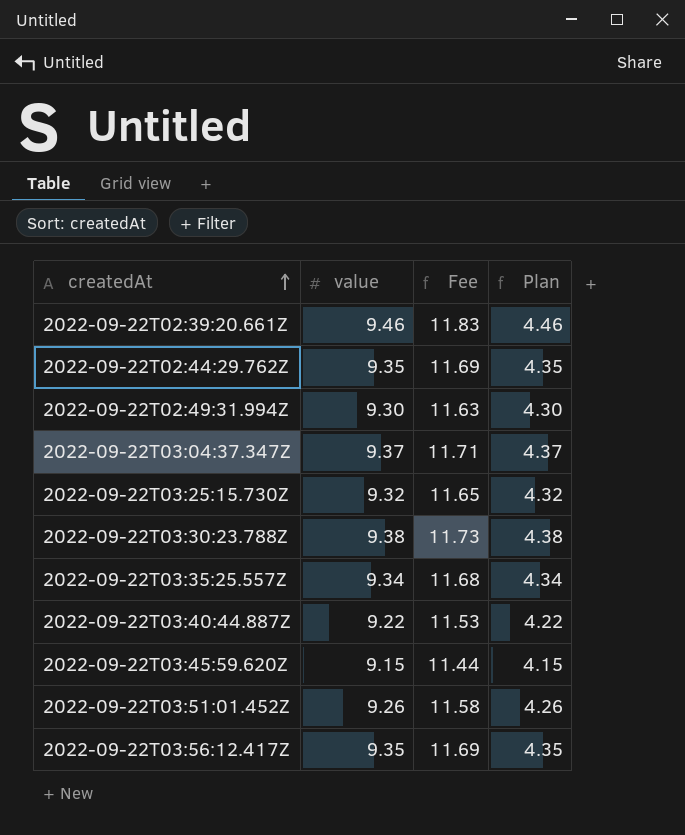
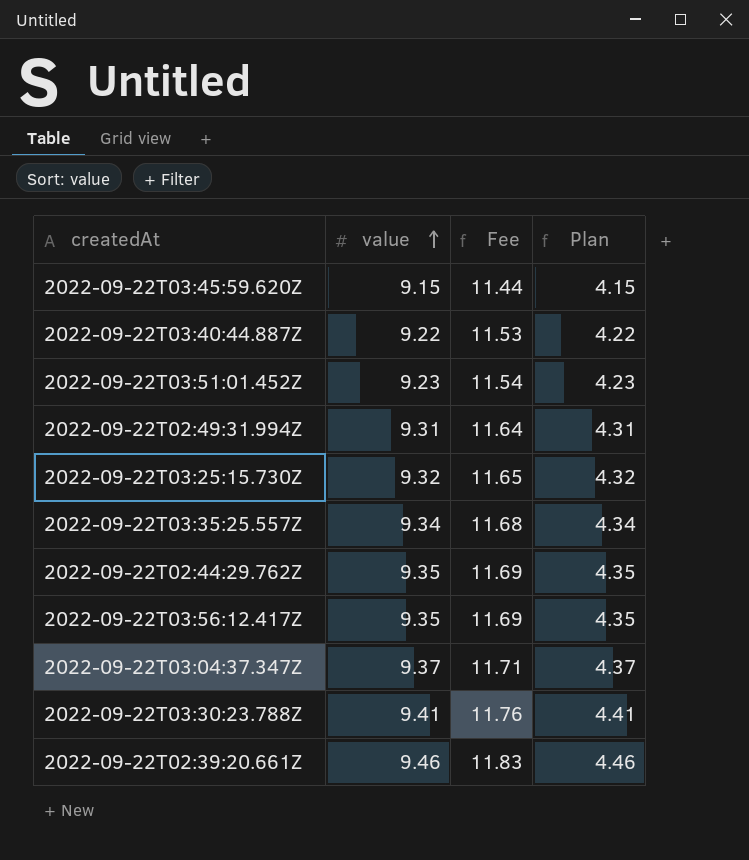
row order: createdAt ascending -> value ascending
2022-09-22T03:51:01.452Z | value: 9.26 -> 9.23
2022-09-22T03:51:01.452Z | Fee: 11.58 -> 11.54
2022-09-22T03:51:01.452Z | Plan: 4.26 -> 4.23
2022-09-22T02:49:31.994Z | value: 9.30 -> 9.31
2022-09-22T02:49:31.994Z | Fee: 11.63 -> 11.64
2022-09-22T02:49:31.994Z | Plan: 4.30 -> 4.31
2022-09-22T03:30:23.788Z | value: 9.38 -> 9.41
2022-09-22T03:30:23.788Z | Fee: 11.73 -> 11.76
2022-09-22T03:30:23.788Z | Plan: 4.38 -> 4.41

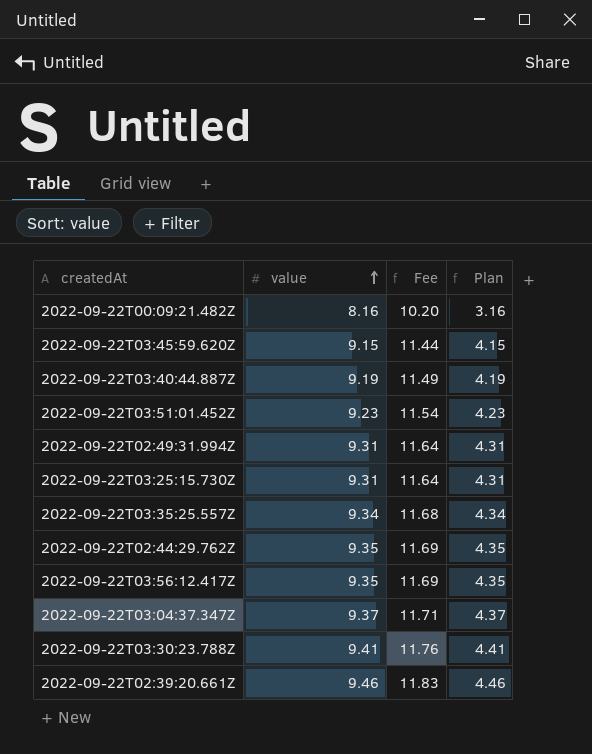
row 2022-09-22T00:09:21.482Z: none -> 8.16 | 10.20 | 3.16
2022-09-22T03:40:44.887Z | value: 9.22 -> 9.19
2022-09-22T03:40:44.887Z | Fee: 11.53 -> 11.49
2022-09-22T03:40:44.887Z | Plan: 4.22 -> 4.19
2022-09-22T03:25:15.730Z | value: 9.32 -> 9.31
2022-09-22T03:25:15.730Z | Fee: 11.65 -> 11.64
2022-09-22T03:25:15.730Z | Plan: 4.32 -> 4.31

